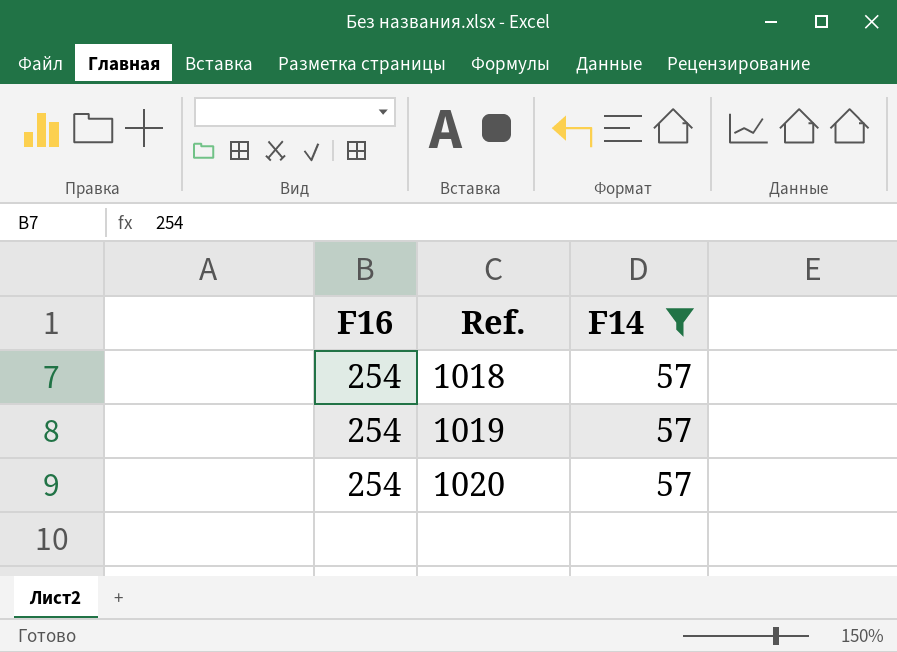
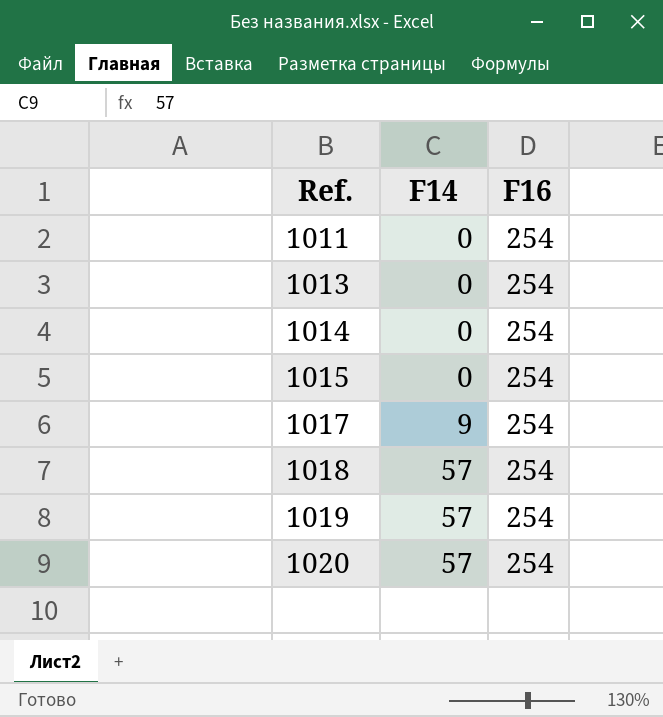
filter: F14 = 57 -> none
column F16 | position: 1 -> 3

